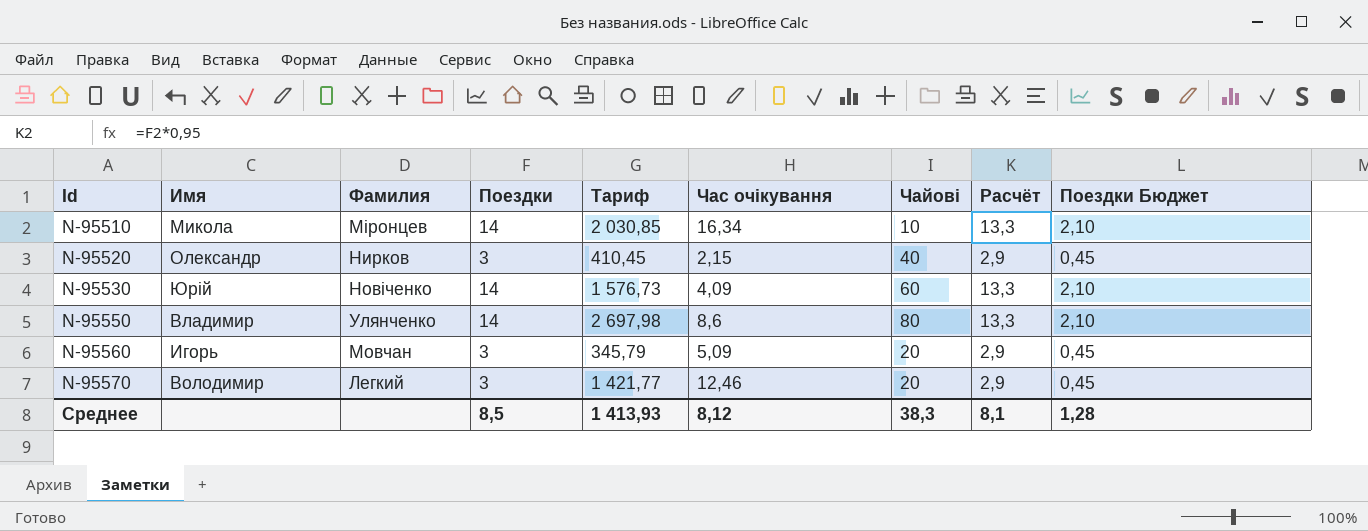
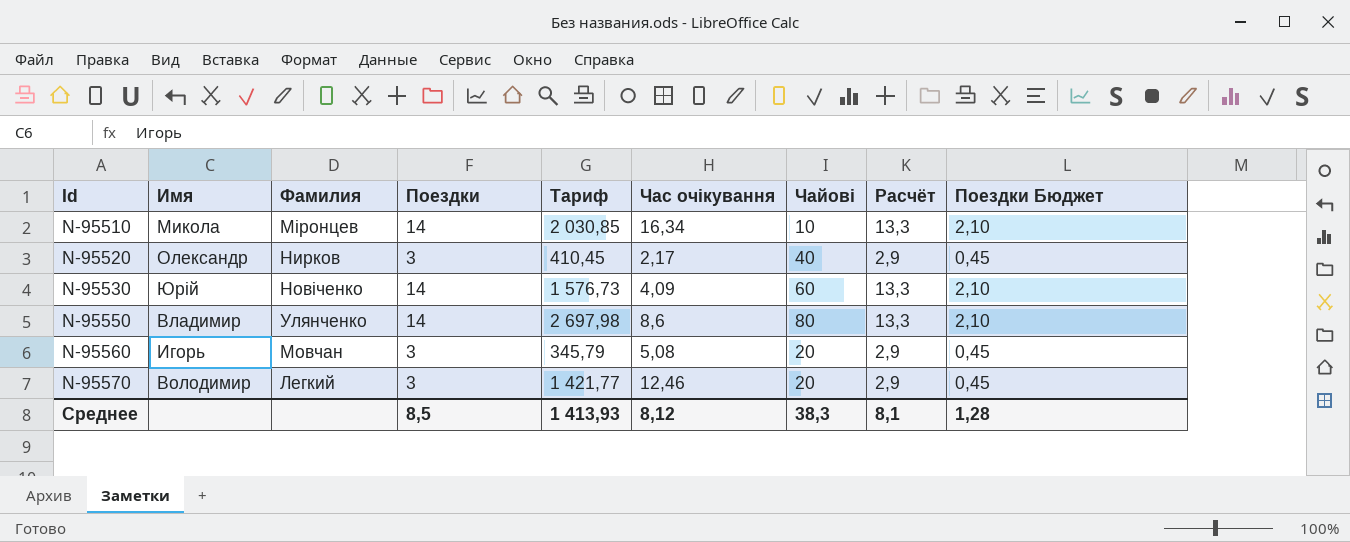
N-95520 | Час очікування: 2,15 -> 2,17
N-95560 | Час очікування: 5,09 -> 5,08

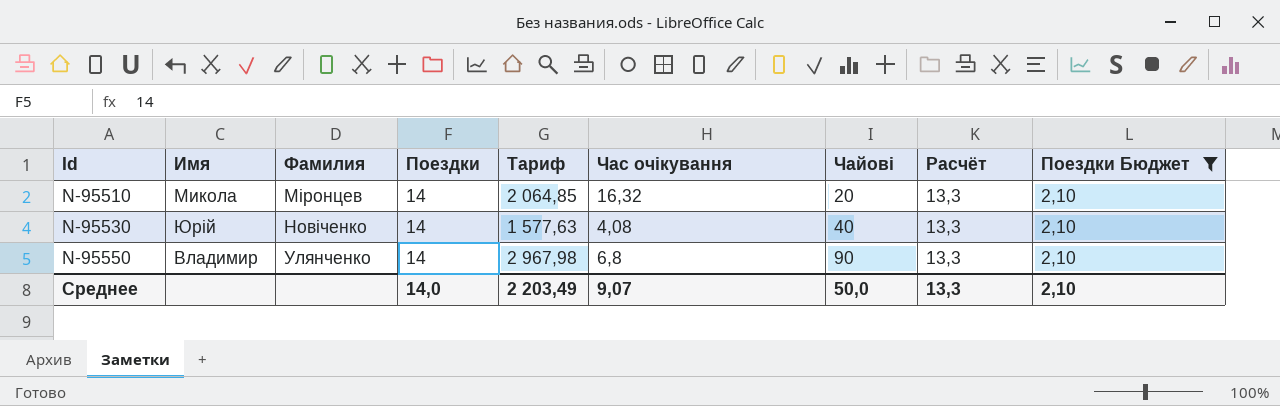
filter: none -> Поездки Бюджет = 2,10
N-95510 | Тариф: 2 030,85 -> 2 064,85
N-95510 | Час очікування: 16,34 -> 16,32
N-95510 | Чайові: 10 -> 20
N-95530 | Тариф: 1 576,73 -> 1 577,63
N-95530 | Час очікування: 4,09 -> 4,08
N-95530 | Чайові: 60 -> 40
N-95550 | Тариф: 2 697,98 -> 2 967,98
N-95550 | Час очікування: 8,6 -> 6,8
N-95550 | Чайові: 80 -> 90
Среднее | Поездки: 8,5 -> 14,0
Среднее | Тариф: 1 413,93 -> 2 203,49
Среднее | Час очікування: 8,12 -> 9,07
Среднее | Чайові: 38,3 -> 50,0
Среднее | Расчёт: 8,1 -> 13,3
Среднее | Поездки Бюджет: 1,28 -> 2,10

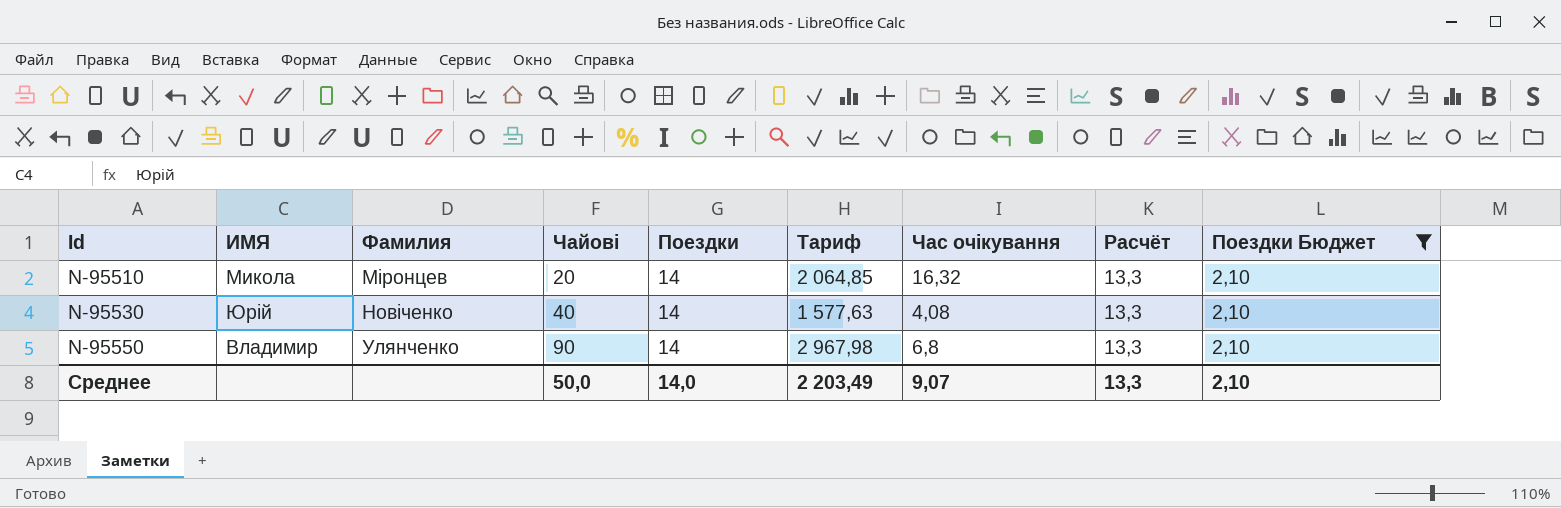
column name: Имя -> ИМЯ
column Чайові | position: 7 -> 4

